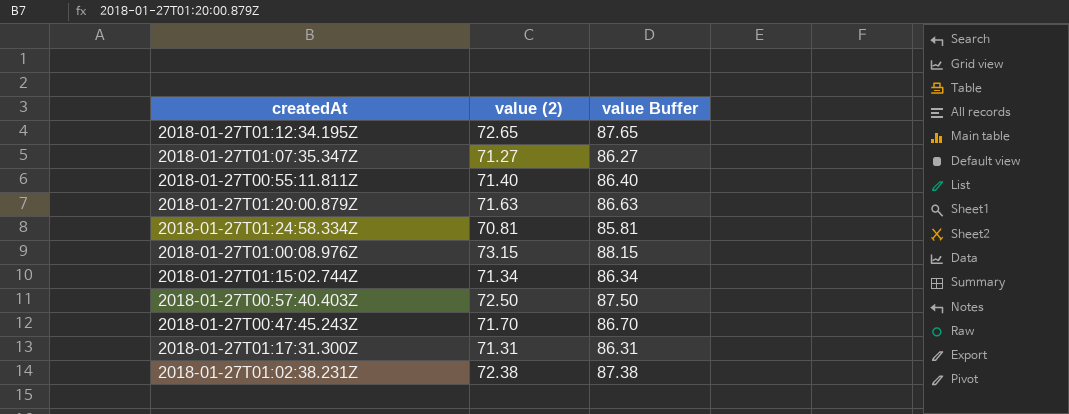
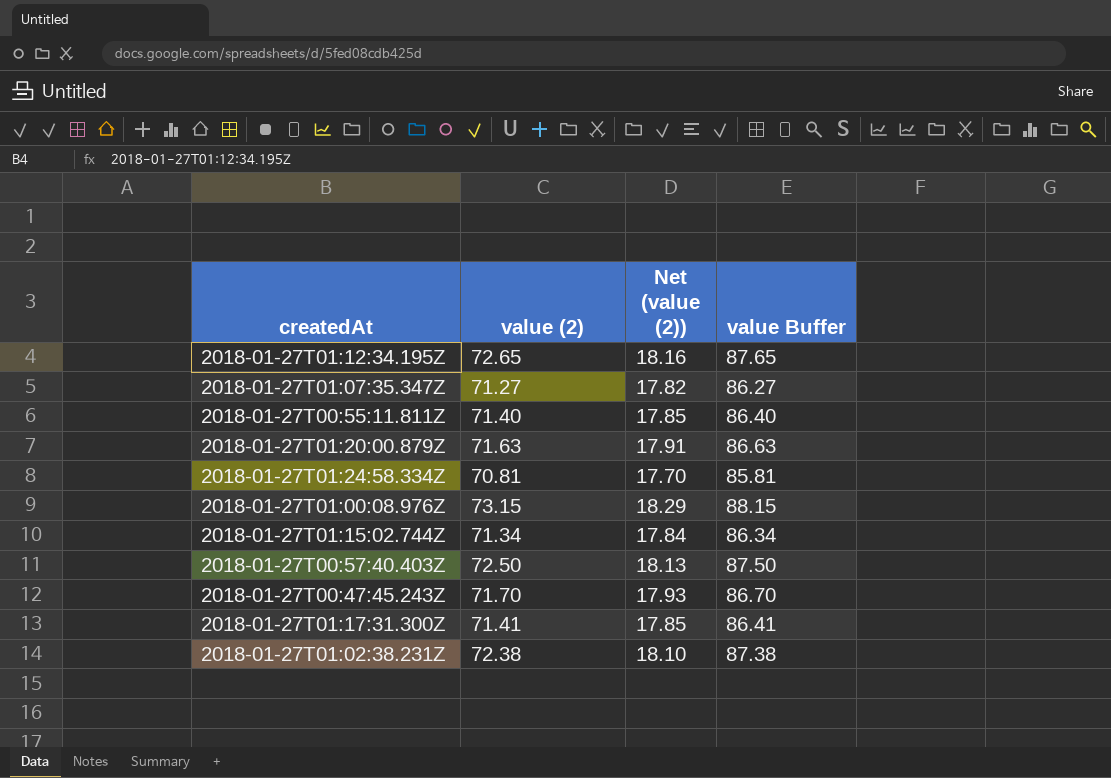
column Net (value (2)) | formula: none -> [value (2)] * 0.25
2018-01-27T01:17:31.300Z | value (2): 71.31 -> 71.41
2018-01-27T01:17:31.300Z | value Buffer: 86.31 -> 86.41

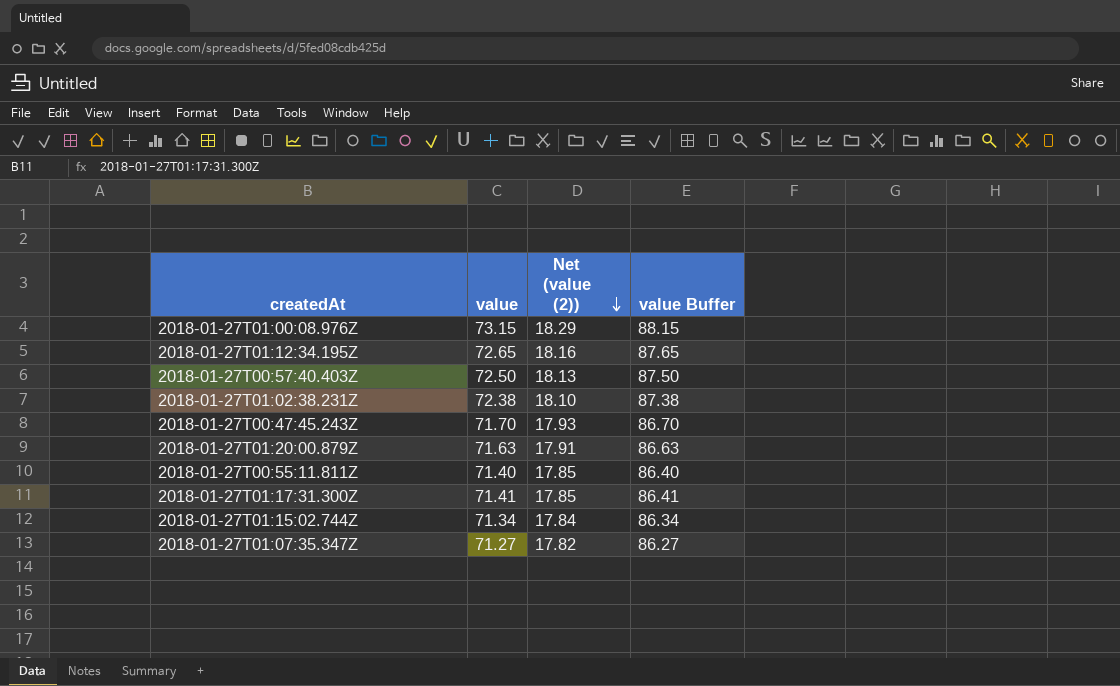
row order: none -> Net (value (2)) descending
column name: value (2) -> value
row 2018-01-27T01:24:58.334Z: 70.81 | 17.70 | 85.81 -> none

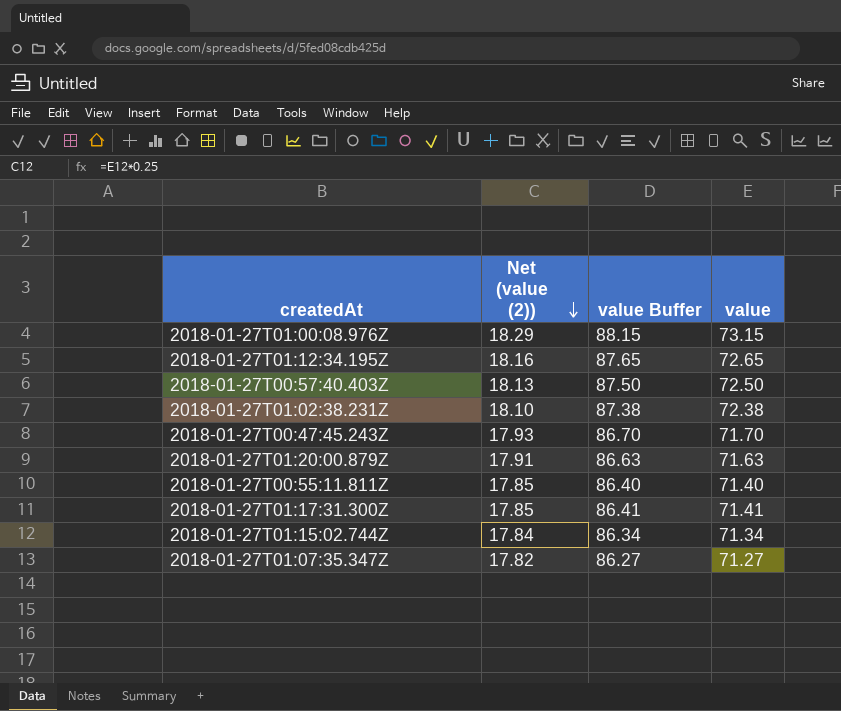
column value | position: 2 -> 4

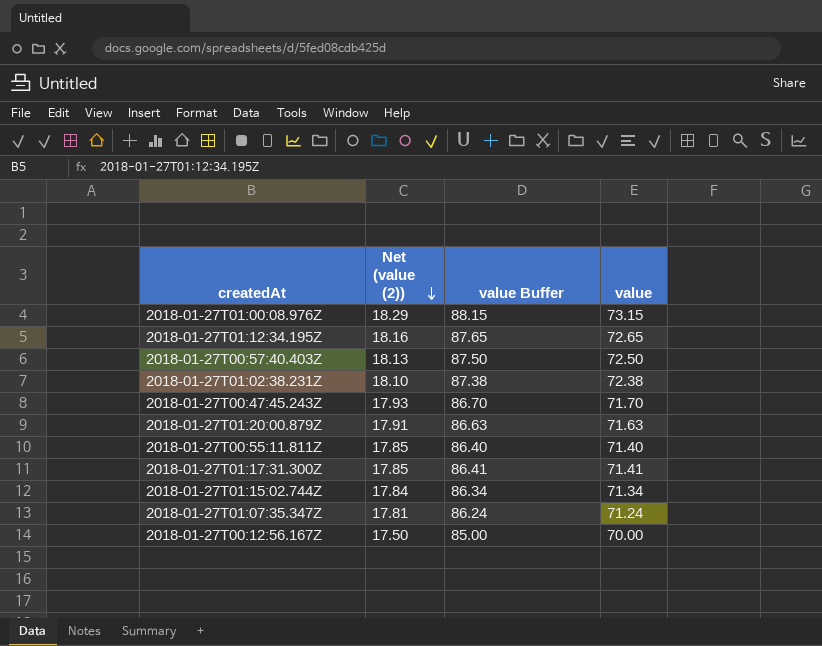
2018-01-27T01:07:35.347Z | Net (value (2)): 17.82 -> 17.81
2018-01-27T01:07:35.347Z | value Buffer: 86.27 -> 86.24
2018-01-27T01:07:35.347Z | value: 71.27 -> 71.24
row 2018-01-27T00:12:56.167Z: none -> 17.50 | 85.00 | 70.00

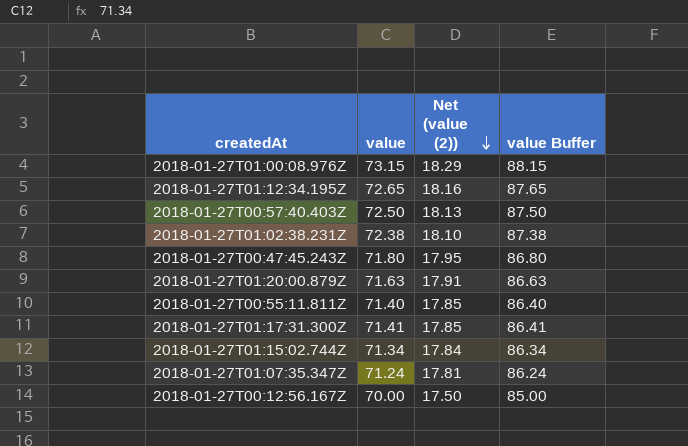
column value | position: 4 -> 2
2018-01-27T00:47:45.243Z | value: 71.70 -> 71.80
2018-01-27T00:47:45.243Z | Net (value (2)): 17.93 -> 17.95
2018-01-27T00:47:45.243Z | value Buffer: 86.70 -> 86.80

